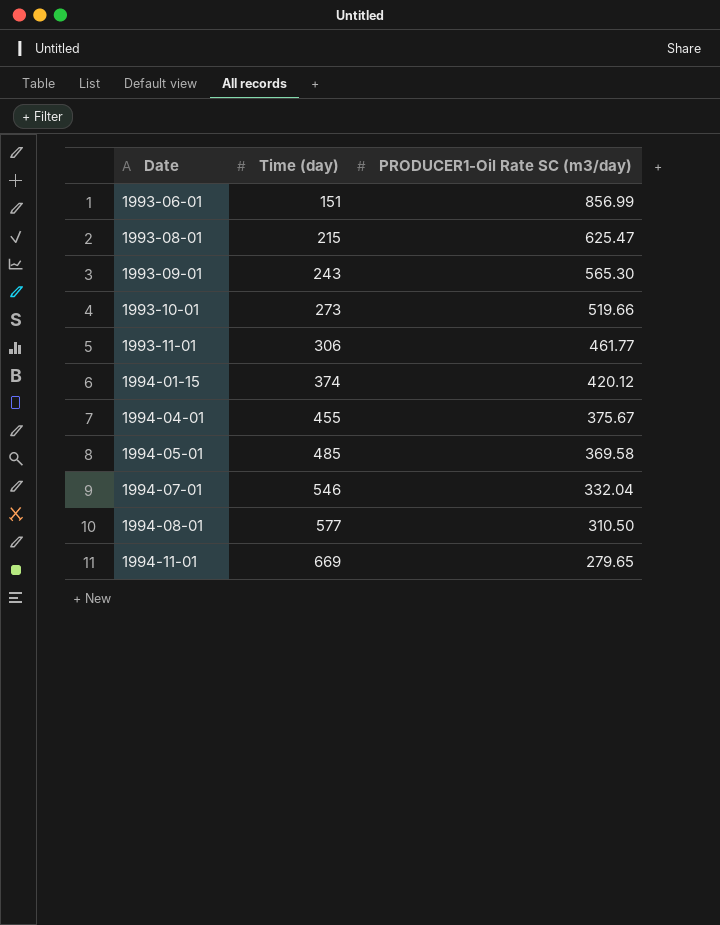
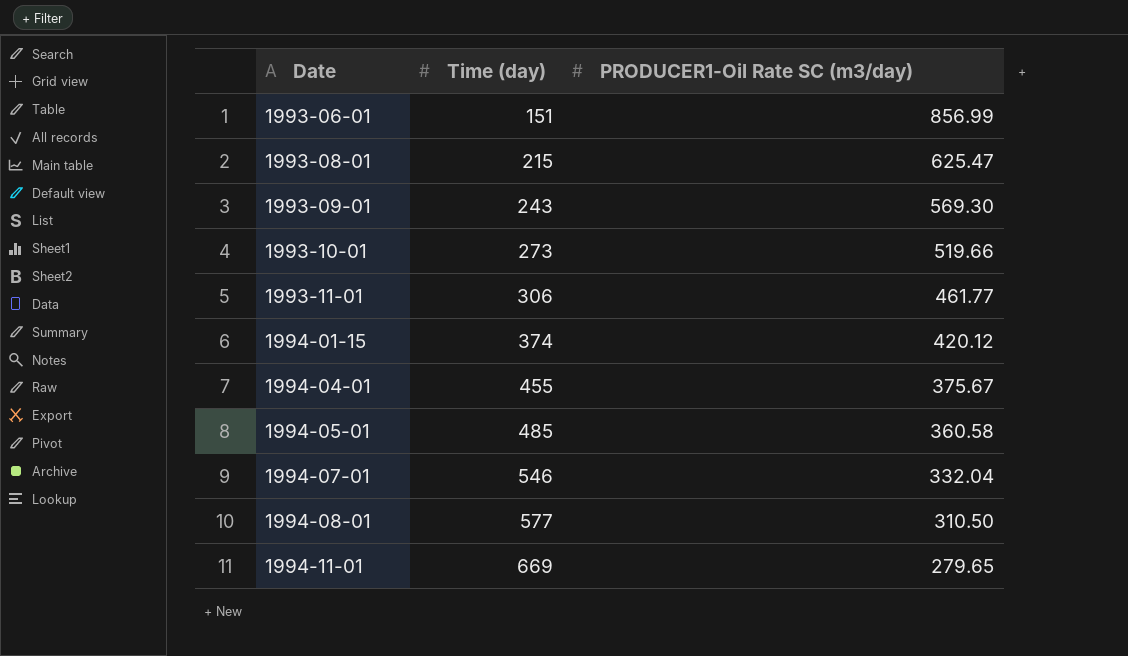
1993-09-01 | PRODUCER1-Oil Rate SC (m3/day): 565.30 -> 569.30
1994-05-01 | PRODUCER1-Oil Rate SC (m3/day): 369.58 -> 360.58

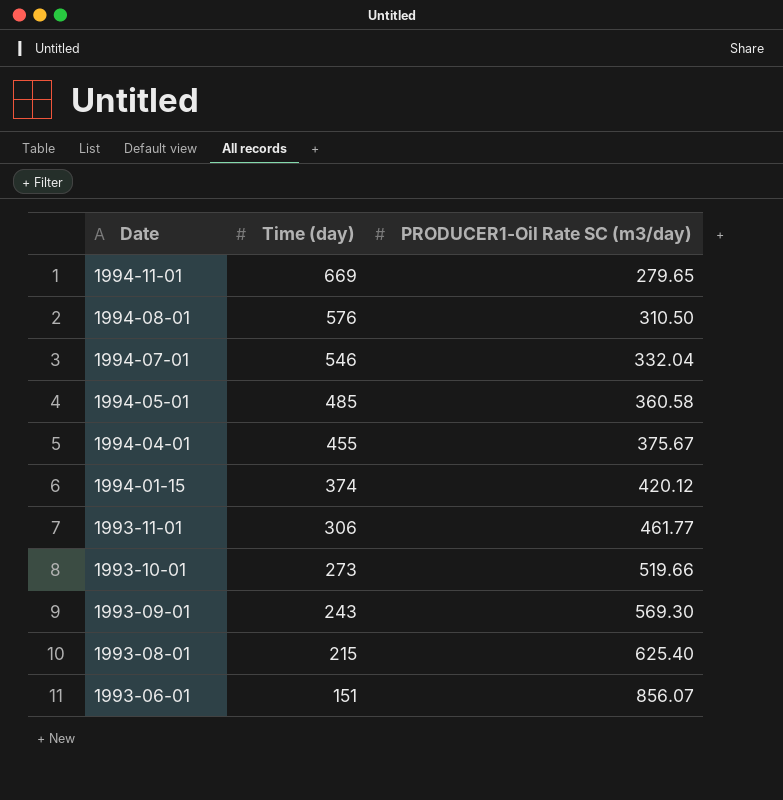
row order: Date ascending -> Date descending
1994-08-01 | Time (day): 577 -> 576
1993-08-01 | PRODUCER1-Oil Rate SC (m3/day): 625.47 -> 625.40
1993-06-01 | PRODUCER1-Oil Rate SC (m3/day): 856.99 -> 856.07

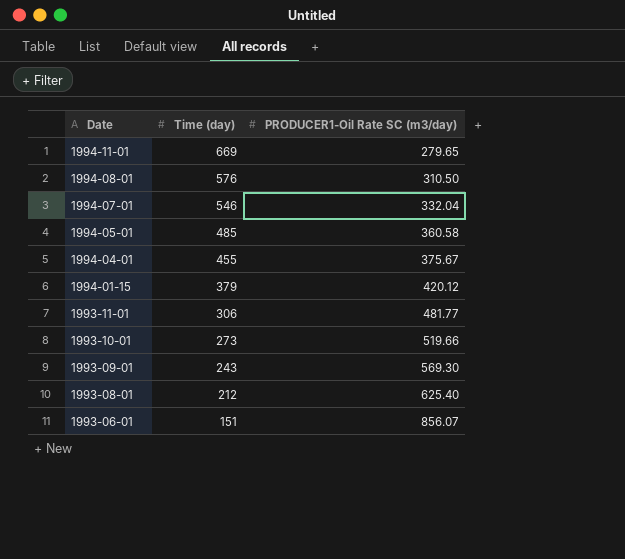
1994-01-15 | Time (day): 374 -> 379
1993-11-01 | PRODUCER1-Oil Rate SC (m3/day): 461.77 -> 481.77
1993-08-01 | Time (day): 215 -> 212

